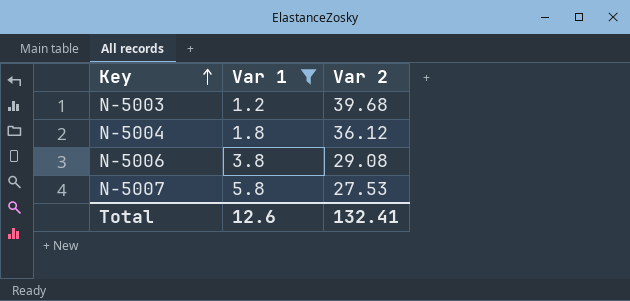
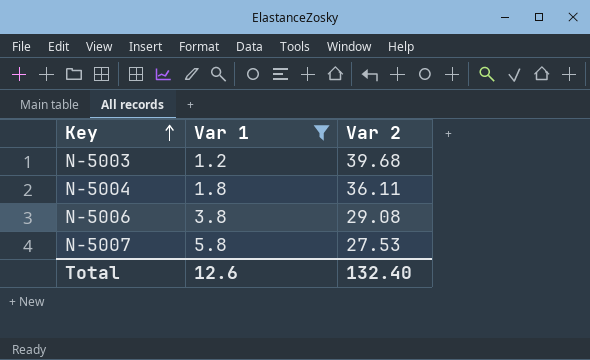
N-5004 | Var 2: 36.12 -> 36.11
Total | Var 2: 132.41 -> 132.40

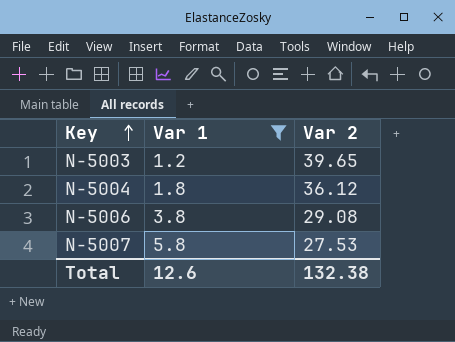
N-5003 | Var 2: 39.68 -> 39.65
N-5004 | Var 2: 36.11 -> 36.12
Total | Var 2: 132.40 -> 132.38

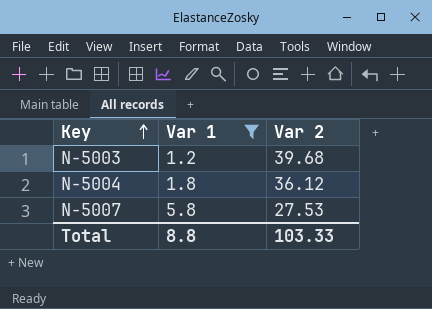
row N-5006: 3.8 | 29.08 -> none
N-5003 | Var 2: 39.65 -> 39.68
Total | Var 1: 12.6 -> 8.8
Total | Var 2: 132.38 -> 103.33

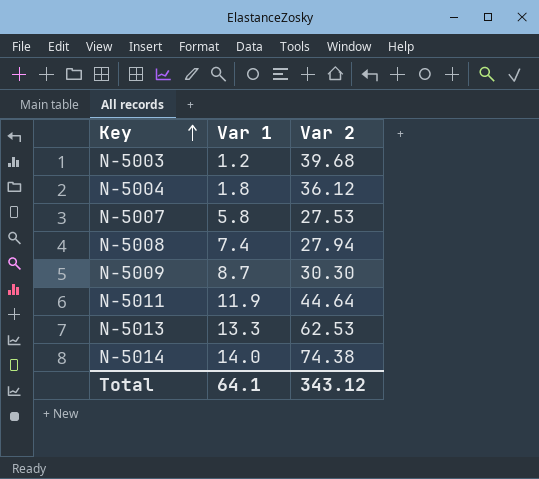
filter: Var 1 <= 5.8 -> none
Total | Var 1: 8.8 -> 64.1
Total | Var 2: 103.33 -> 343.12

